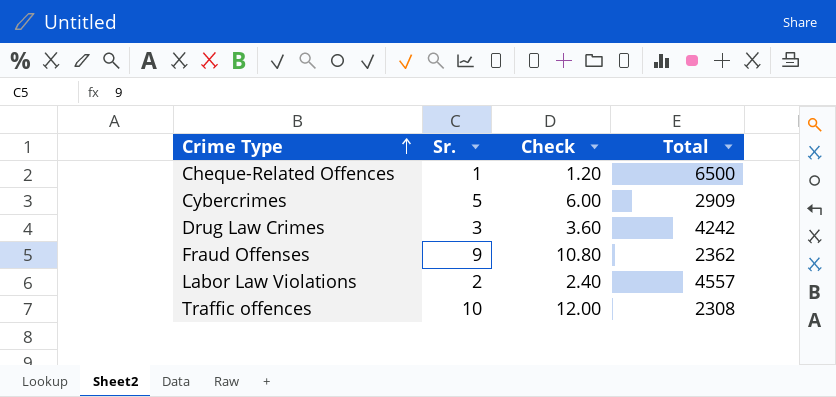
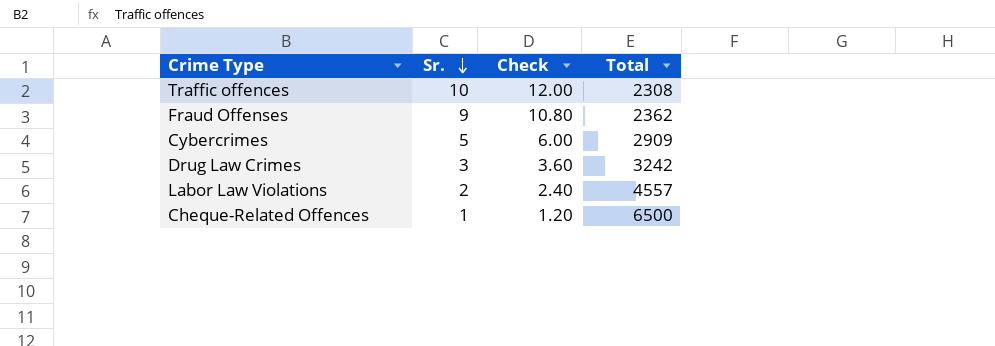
row order: Crime Type ascending -> Sr. descending
Drug Law Crimes | Total: 4242 -> 3242

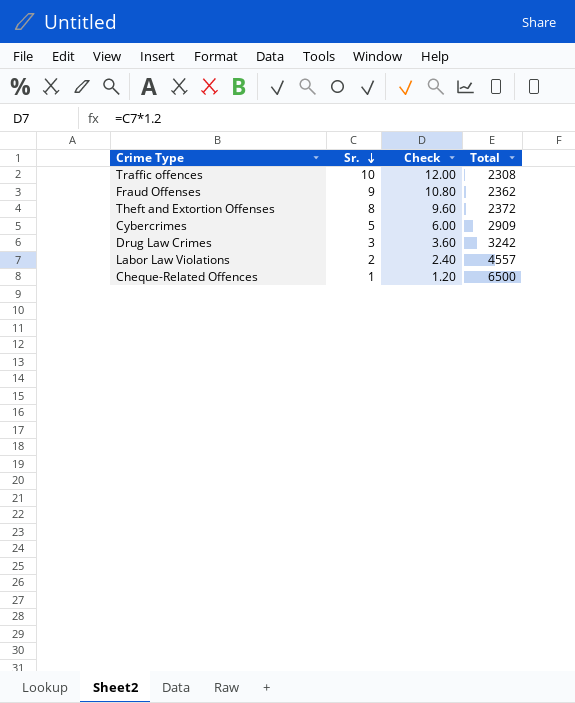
row Theft and Extortion Offenses: none -> 8 | 9.60 | 2372

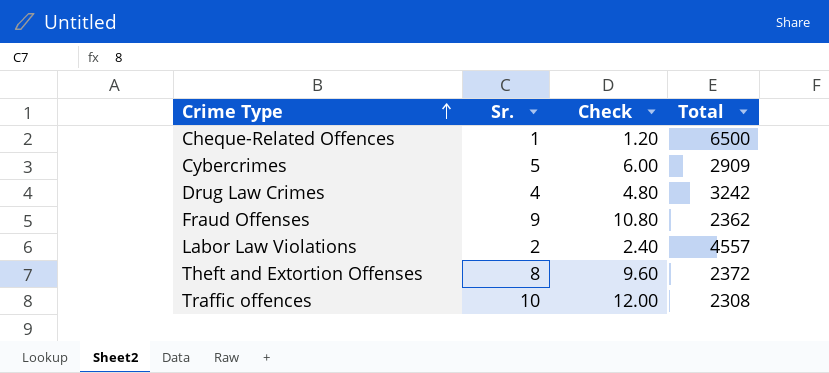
row order: Sr. descending -> Crime Type ascending
Drug Law Crimes | Sr.: 3 -> 4
Drug Law Crimes | Check: 3.60 -> 4.80

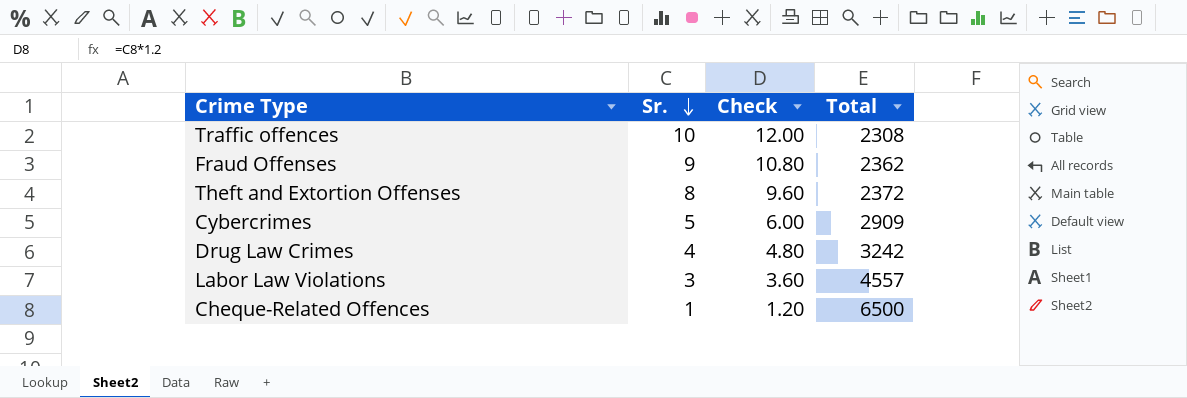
row order: Crime Type ascending -> Sr. descending
Labor Law Violations | Sr.: 2 -> 3
Labor Law Violations | Check: 2.40 -> 3.60

